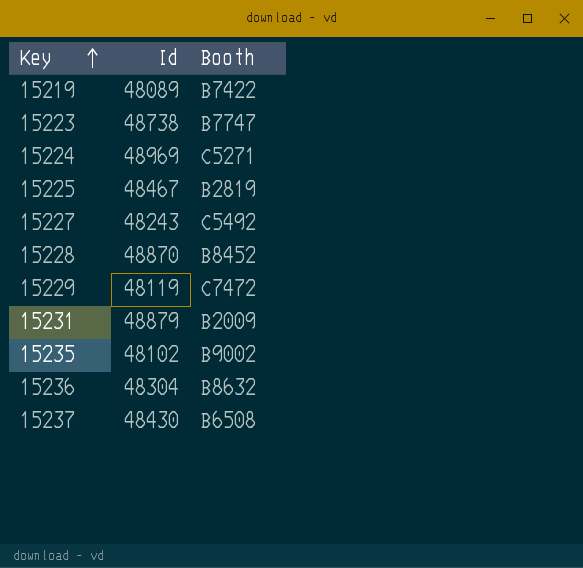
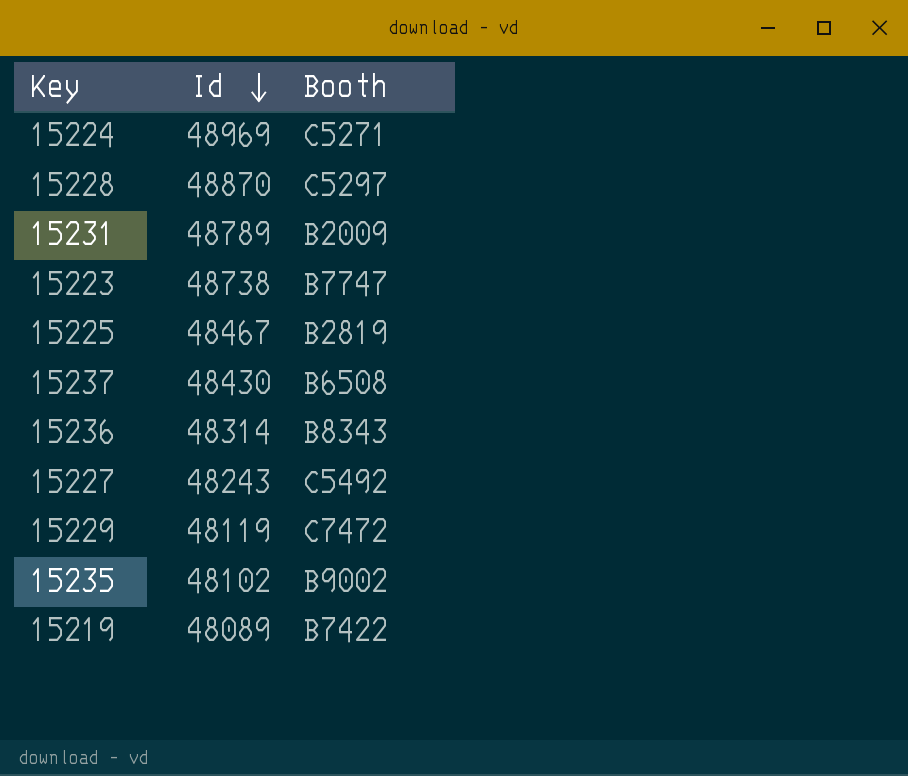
row order: Key ascending -> Id descending
15228 | Booth: B8452 -> C5297
15231 | Id: 48879 -> 48789
15236 | Id: 48304 -> 48314
15236 | Booth: B8632 -> B8343

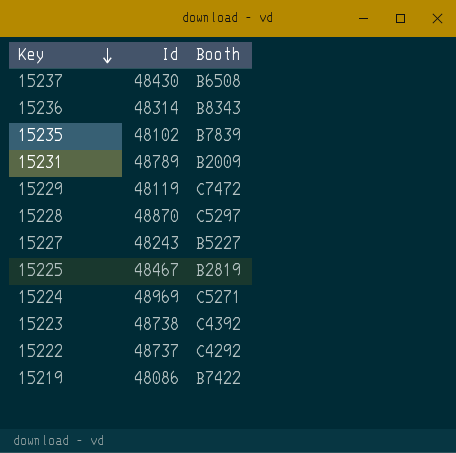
row order: Id descending -> Key descending
15235 | Booth: B9002 -> B7839
15227 | Booth: C5492 -> B5227
15223 | Booth: B7747 -> C4392
row 15222: none -> 48737 | C4292
15219 | Id: 48089 -> 48086

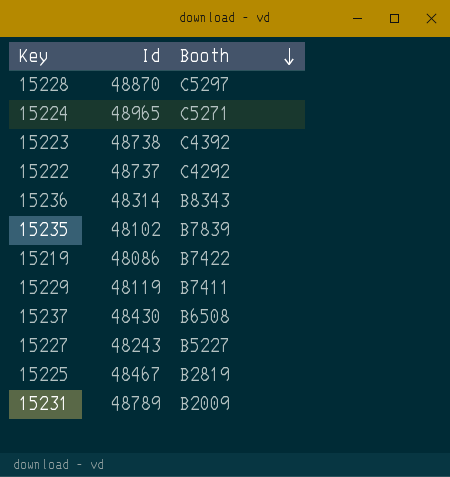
row order: Key descending -> Booth descending
15224 | Id: 48969 -> 48965
15229 | Booth: C7472 -> B7411

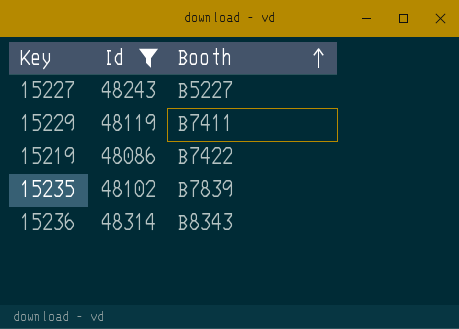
filter: none -> Id <= 48314
row order: Booth descending -> Booth ascending

